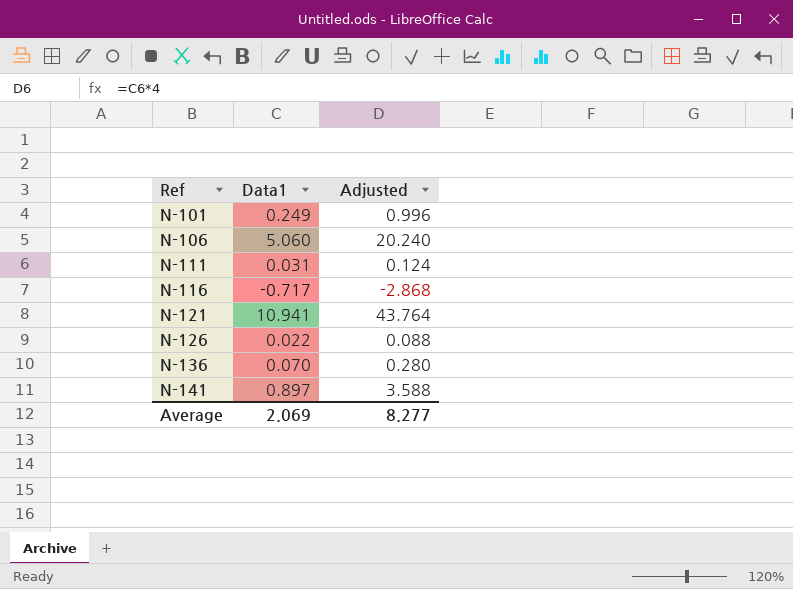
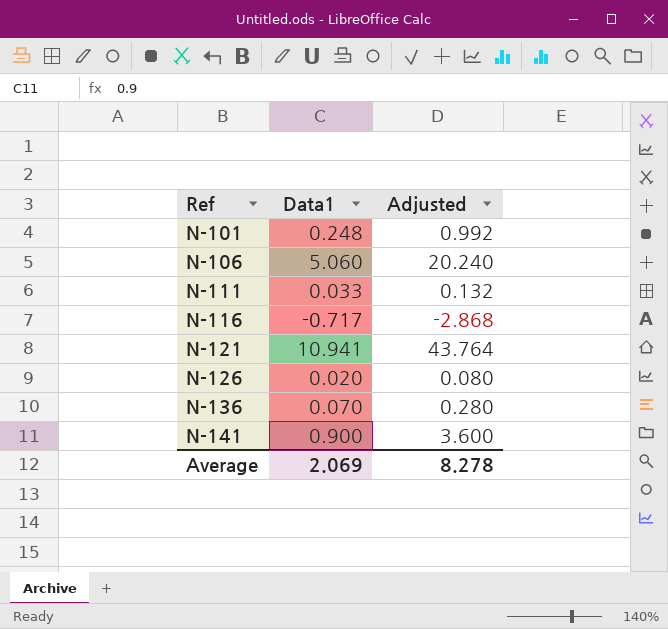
N-101 | Data1: 0.249 -> 0.248
N-101 | Adjusted: 0.996 -> 0.992
N-111 | Data1: 0.031 -> 0.033
N-111 | Adjusted: 0.124 -> 0.132
N-126 | Data1: 0.022 -> 0.020
N-126 | Adjusted: 0.088 -> 0.080
N-141 | Data1: 0.897 -> 0.900
N-141 | Adjusted: 3.588 -> 3.600
Average | Adjusted: 8.277 -> 8.278

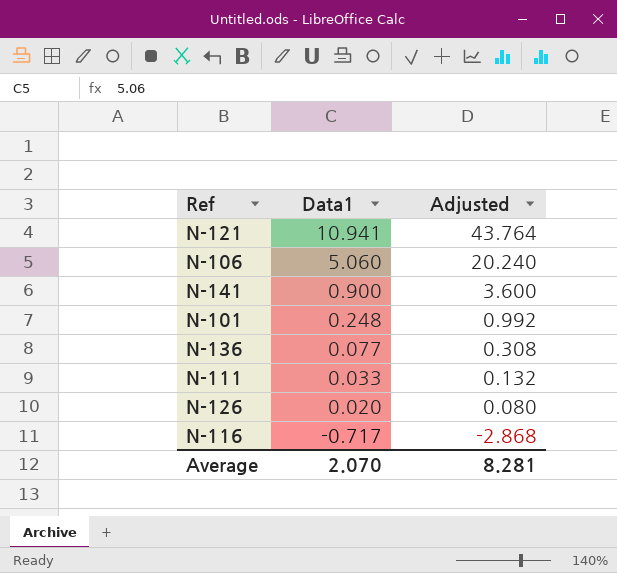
row order: Ref ascending -> Data1 descending
N-136 | Data1: 0.070 -> 0.077
N-136 | Adjusted: 0.280 -> 0.308
Average | Data1: 2.069 -> 2.070
Average | Adjusted: 8.278 -> 8.281

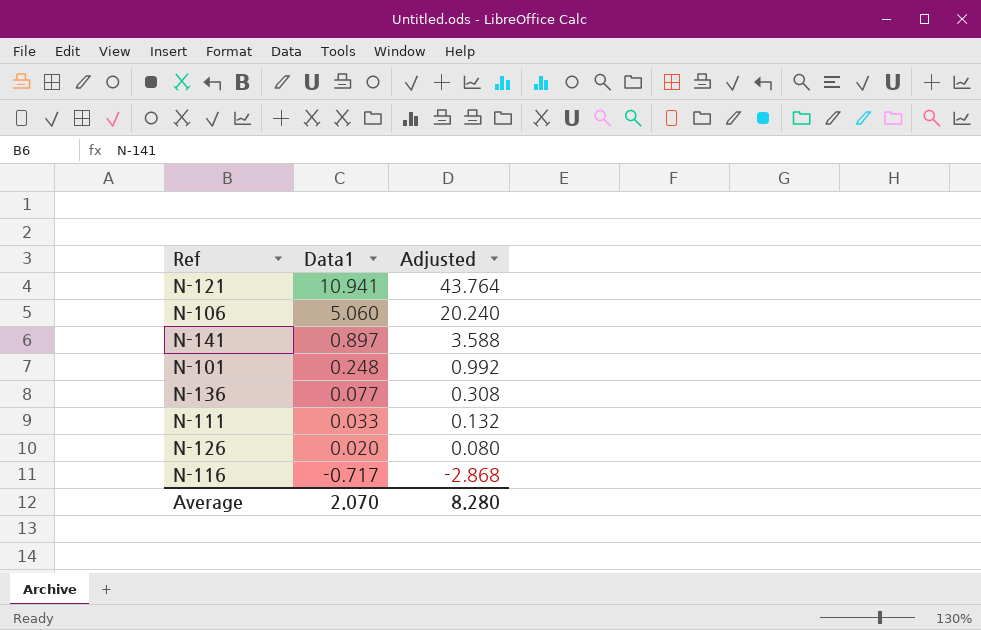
N-141 | Data1: 0.900 -> 0.897
N-141 | Adjusted: 3.600 -> 3.588
Average | Adjusted: 8.281 -> 8.280

